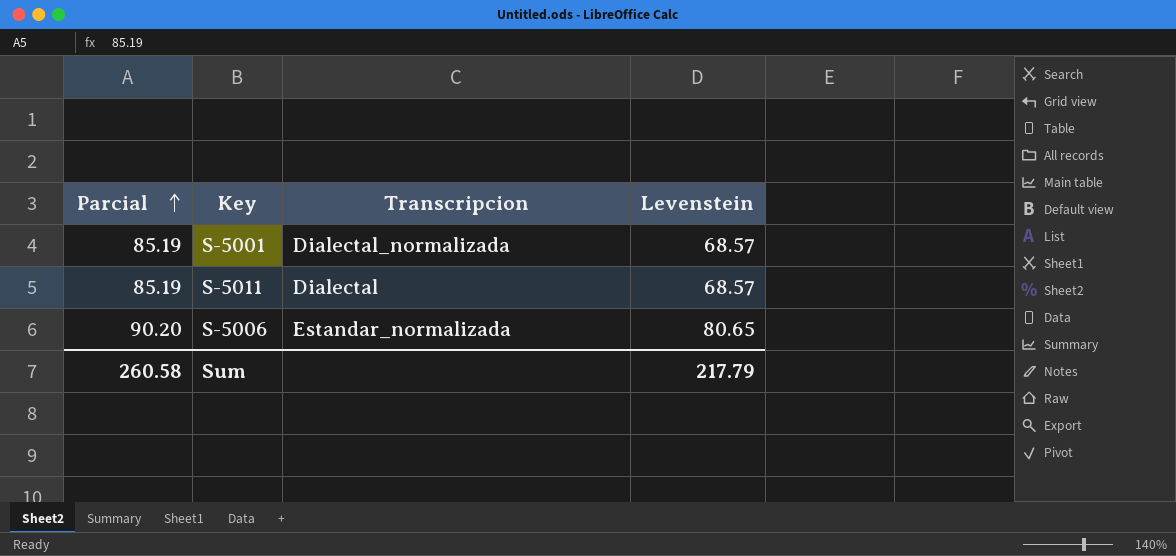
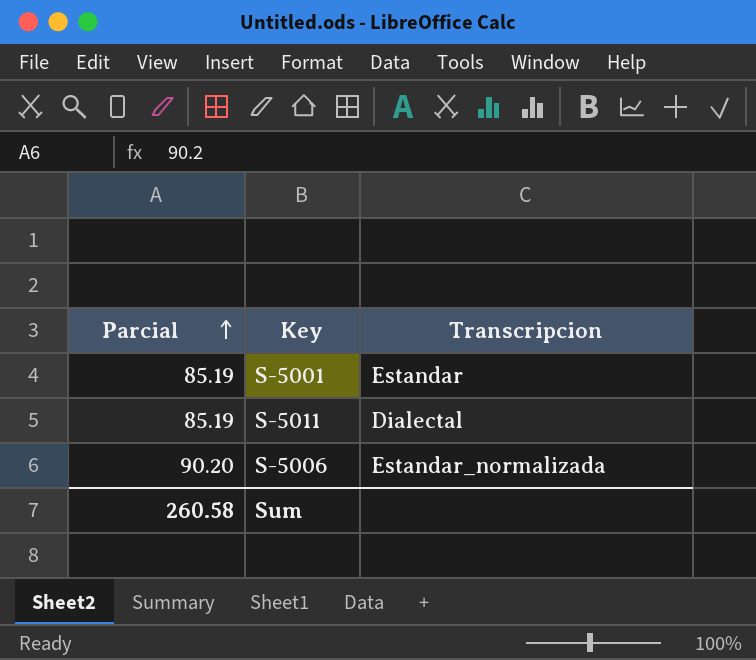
column Levenstein | position: 4 -> none
S-5001 | Transcripcion: Dialectal_normalizada -> Estandar

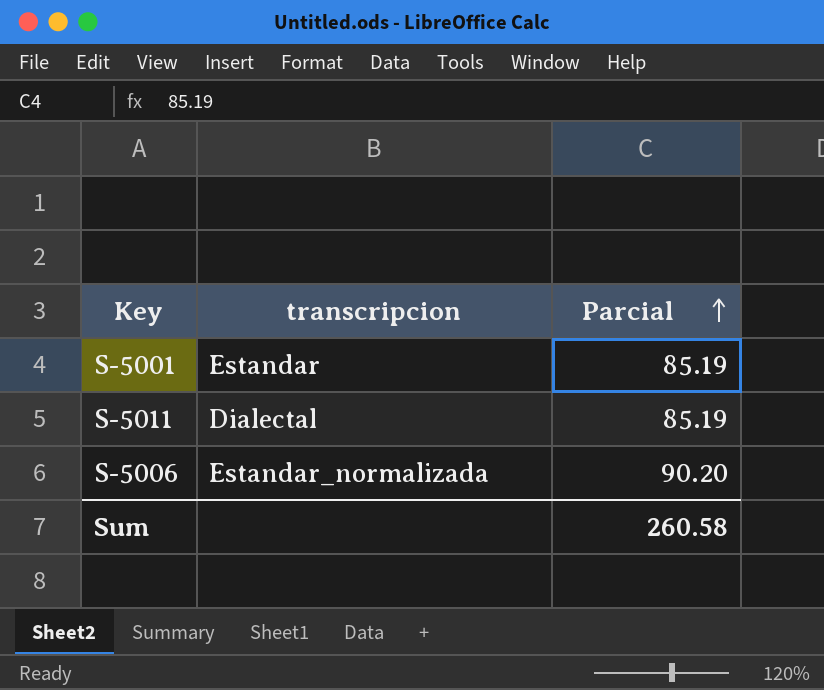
column name: Transcripcion -> transcripcion
column Parcial | position: 1 -> 3

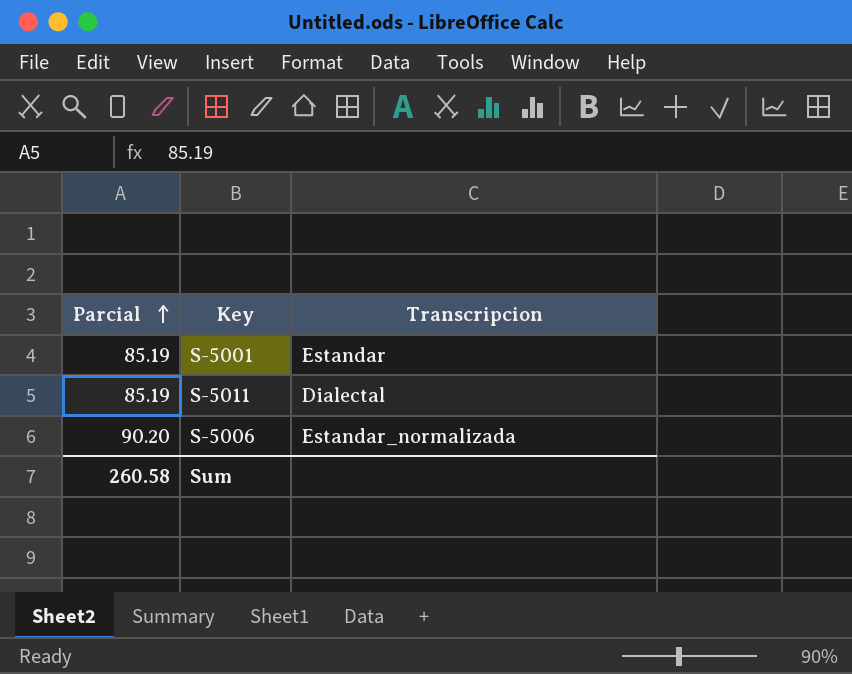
column Parcial | position: 3 -> 1
column name: transcripcion -> Transcripcion

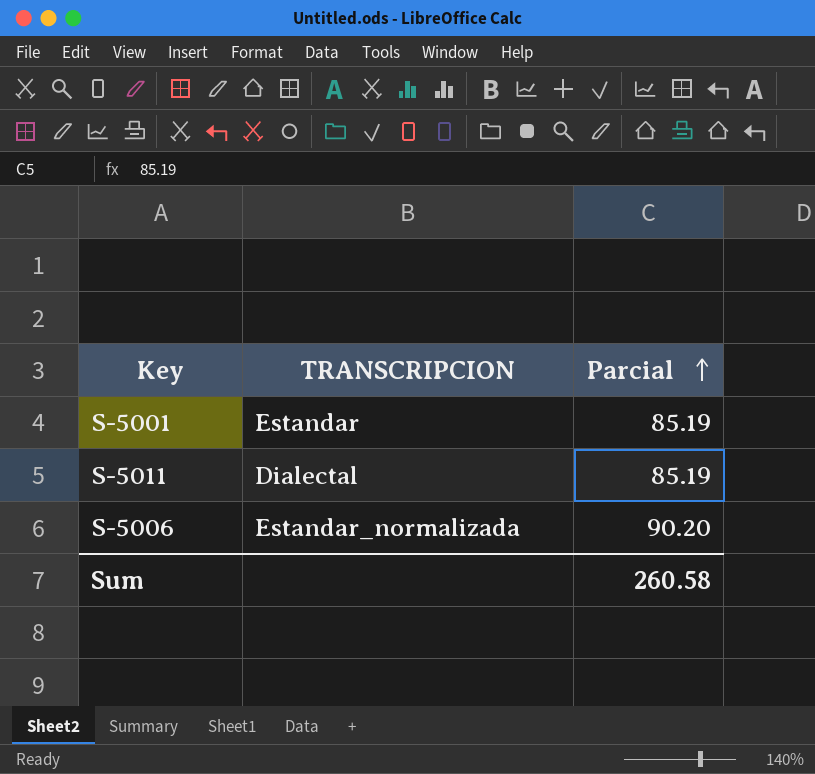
column name: Transcripcion -> TRANSCRIPCION
column Parcial | position: 1 -> 3

